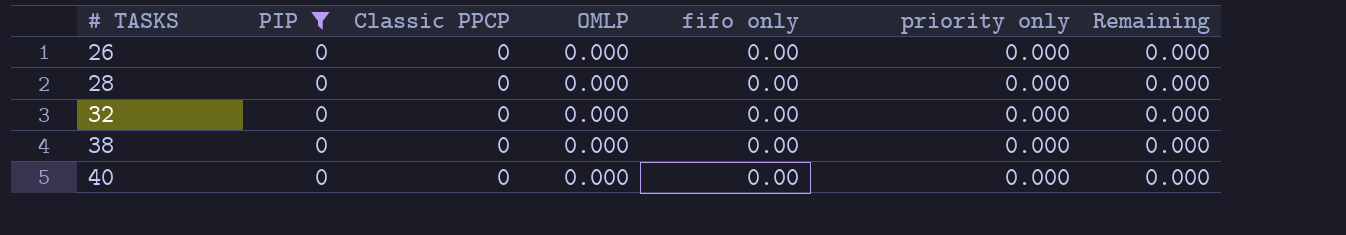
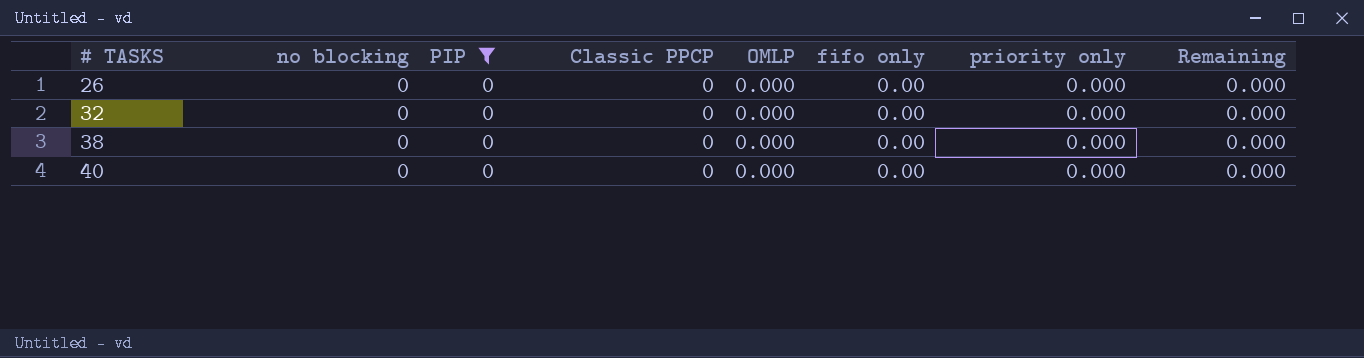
column no blocking | position: none -> 2
row 28: 0 | 0 | 0.000 | 0.00 | 0.000 | 0.000 -> none

